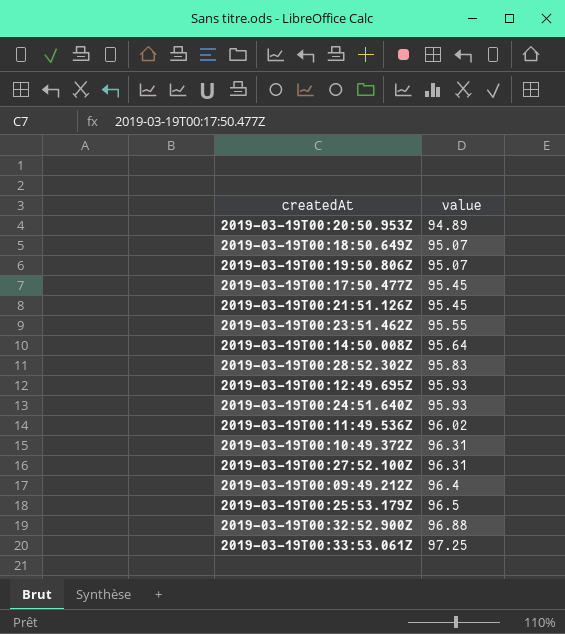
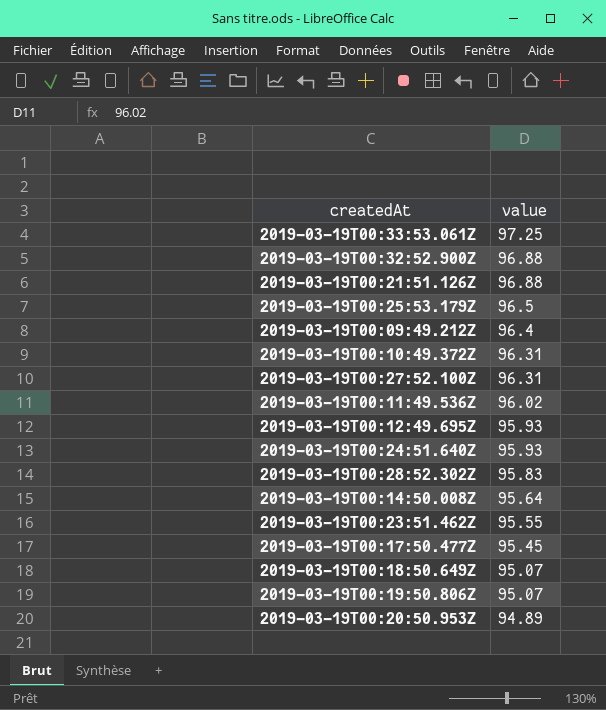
row order: value ascending -> value descending
2019-03-19T00:21:51.126Z | value: 95.45 -> 96.88

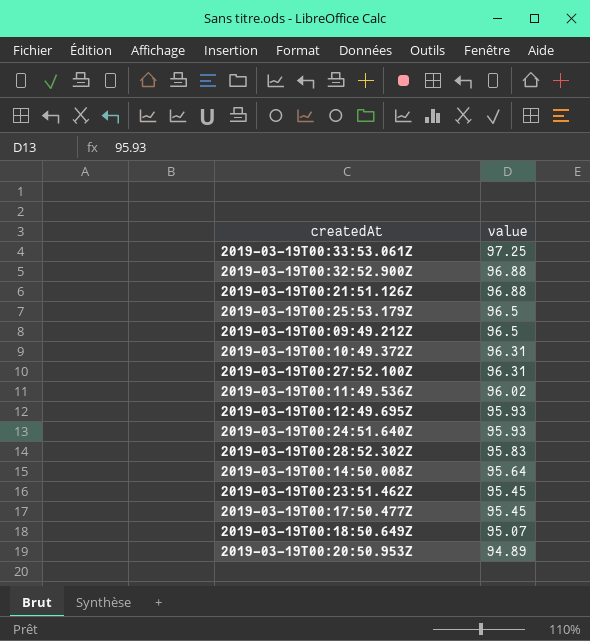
row 2019-03-19T00:19:50.806Z: 95.07 -> none
2019-03-19T00:09:49.212Z | value: 96.4 -> 96.5
2019-03-19T00:23:51.462Z | value: 95.55 -> 95.45

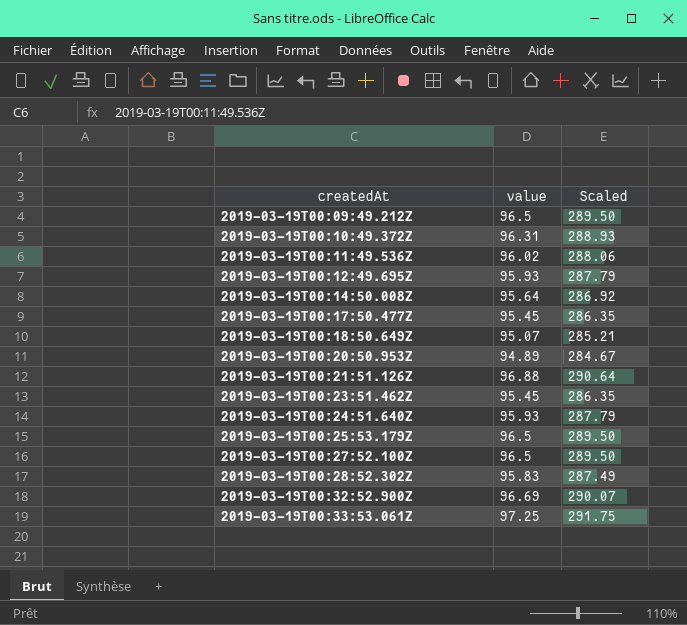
row order: value descending -> createdAt ascending
column Scaled | formula: none -> [value] * 3
2019-03-19T00:27:52.100Z | value: 96.31 -> 96.5
2019-03-19T00:32:52.900Z | value: 96.88 -> 96.69

